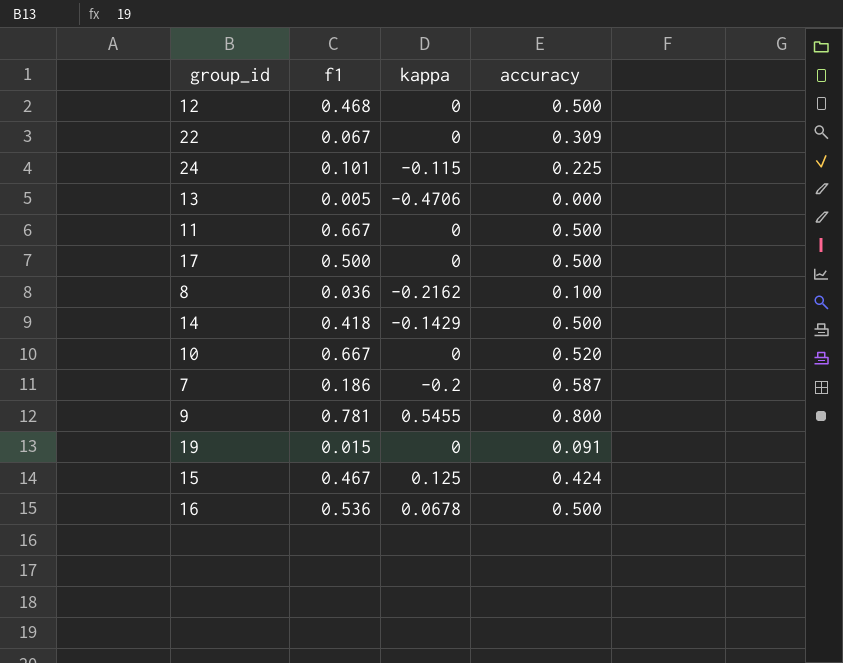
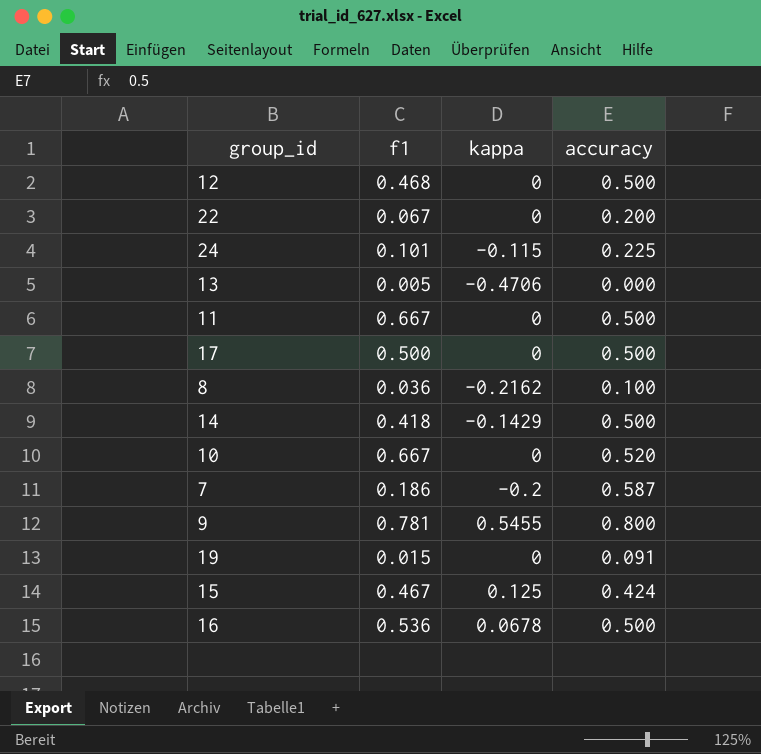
22 | accuracy: 0.309 -> 0.200

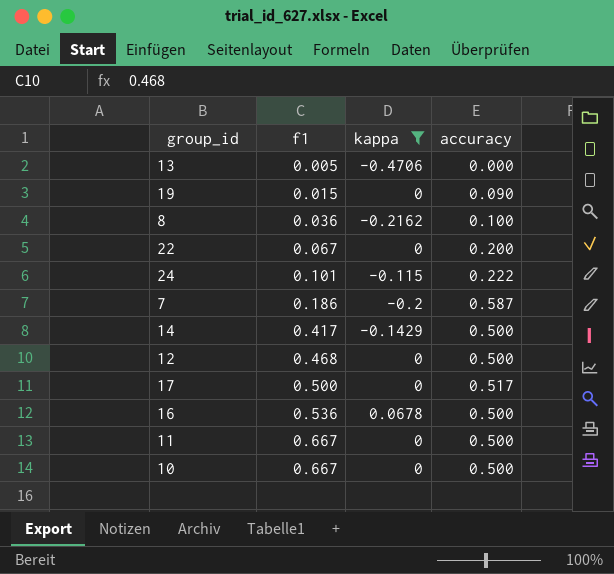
filter: none -> kappa <= 0.0678
row order: none -> f1 ascending
19 | accuracy: 0.091 -> 0.090
24 | accuracy: 0.225 -> 0.222
14 | f1: 0.418 -> 0.417
17 | accuracy: 0.500 -> 0.517
10 | accuracy: 0.520 -> 0.500

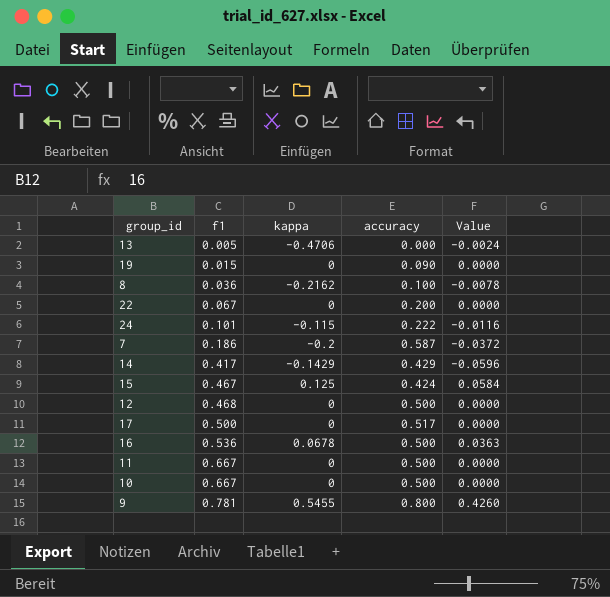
filter: kappa <= 0.0678 -> none
column Value | formula: none -> [f1] * [kappa]
14 | accuracy: 0.500 -> 0.429

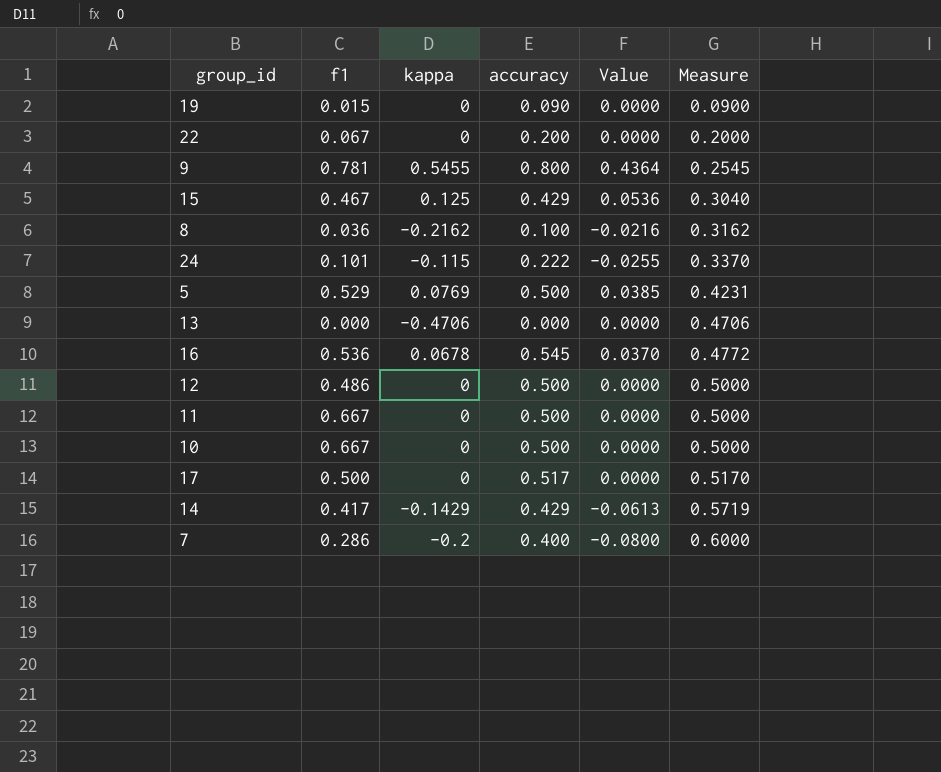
row order: f1 ascending -> Measure ascending
column Value | formula: [f1] * [kappa] -> [kappa] * [accuracy]
column Measure | formula: none -> [accuracy] - [kappa]
15 | accuracy: 0.424 -> 0.429
row 5: none -> 0.529 | 0.0769 | 0.500 | 0.0385 | 0.4231
13 | f1: 0.005 -> 0.000
16 | accuracy: 0.500 -> 0.545
12 | f1: 0.468 -> 0.486
7 | f1: 0.186 -> 0.286
7 | accuracy: 0.587 -> 0.400

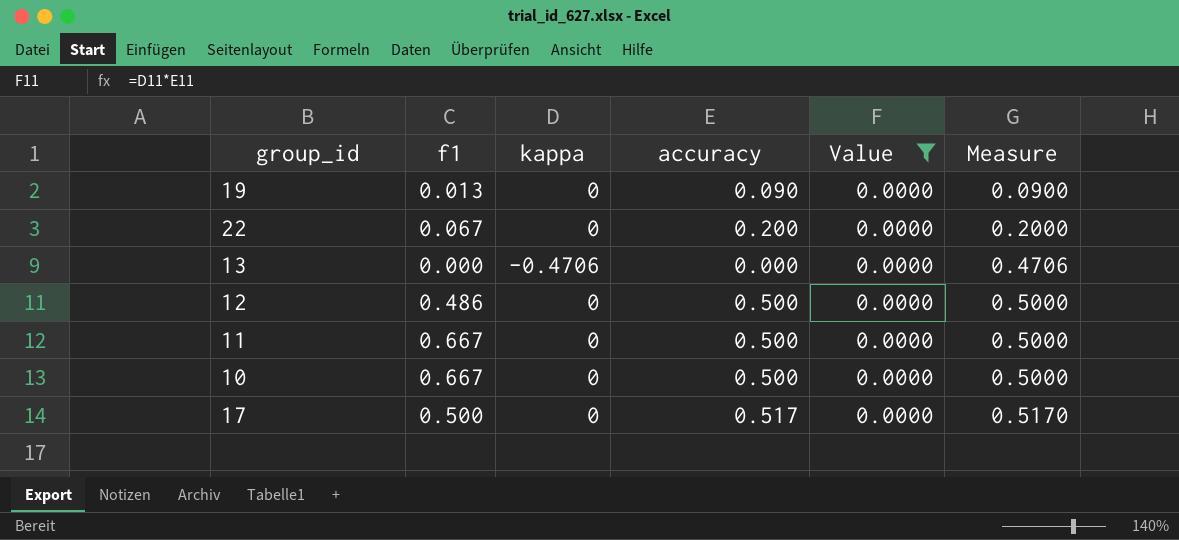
filter: none -> Value = 0.0000
19 | f1: 0.015 -> 0.013

